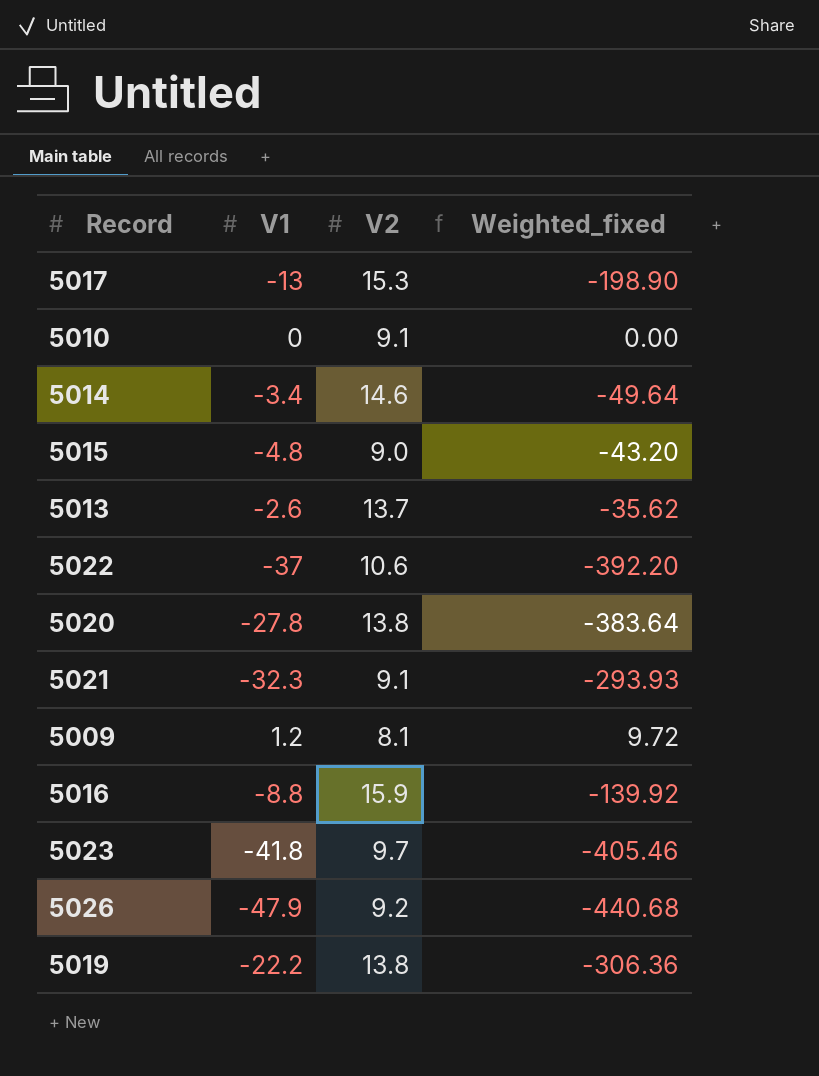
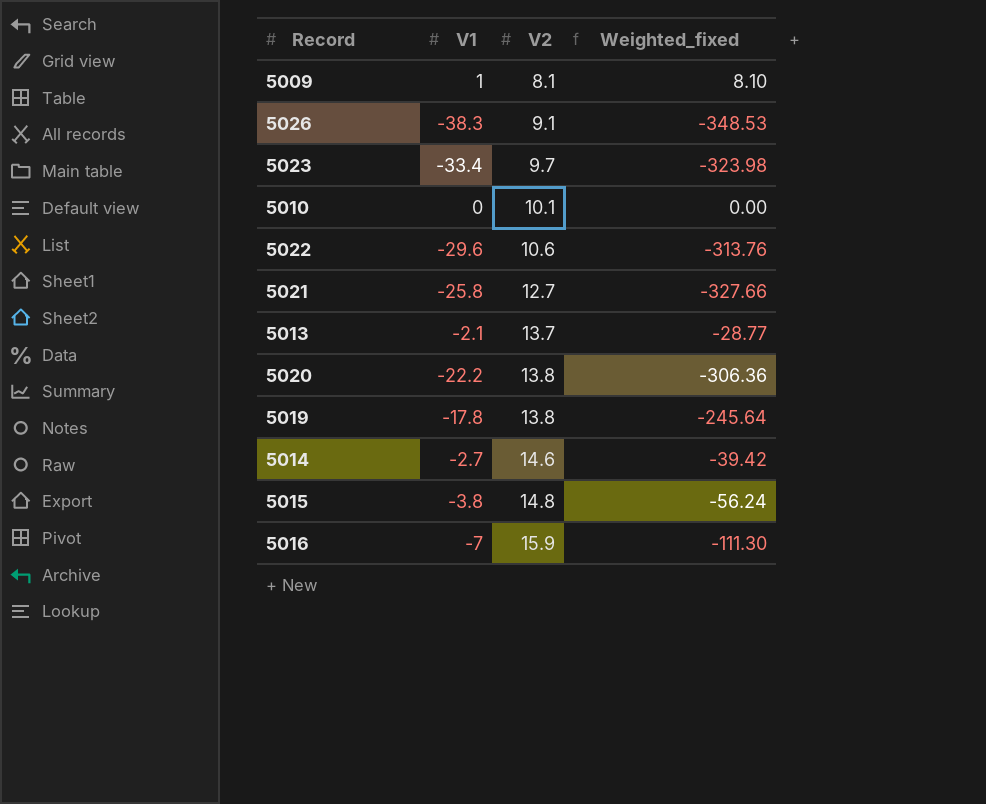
row order: none -> V2 ascending
row 5017: -13 | 15.3 | -198.90 -> none
5009 | V1: 1.2 -> 1
5009 | Weighted_fixed: 9.72 -> 8.10
5026 | V1: -47.9 -> -38.3
5026 | V2: 9.2 -> 9.1
5026 | Weighted_fixed: -440.68 -> -348.53
5023 | V1: -41.8 -> -33.4
5023 | Weighted_fixed: -405.46 -> -323.98
5010 | V2: 9.1 -> 10.1
5022 | V1: -37 -> -29.6
5022 | Weighted_fixed: -392.20 -> -313.76
5021 | V1: -32.3 -> -25.8
5021 | V2: 9.1 -> 12.7
5021 | Weighted_fixed: -293.93 -> -327.66
5013 | V1: -2.6 -> -2.1
5013 | Weighted_fixed: -35.62 -> -28.77
5020 | V1: -27.8 -> -22.2
5020 | Weighted_fixed: -383.64 -> -306.36
5019 | V1: -22.2 -> -17.8
5019 | Weighted_fixed: -306.36 -> -245.64
5014 | V1: -3.4 -> -2.7
5014 | Weighted_fixed: -49.64 -> -39.42
5015 | V1: -4.8 -> -3.8
5015 | V2: 9.0 -> 14.8
5015 | Weighted_fixed: -43.20 -> -56.24
5016 | V1: -8.8 -> -7
5016 | Weighted_fixed: -139.92 -> -111.30

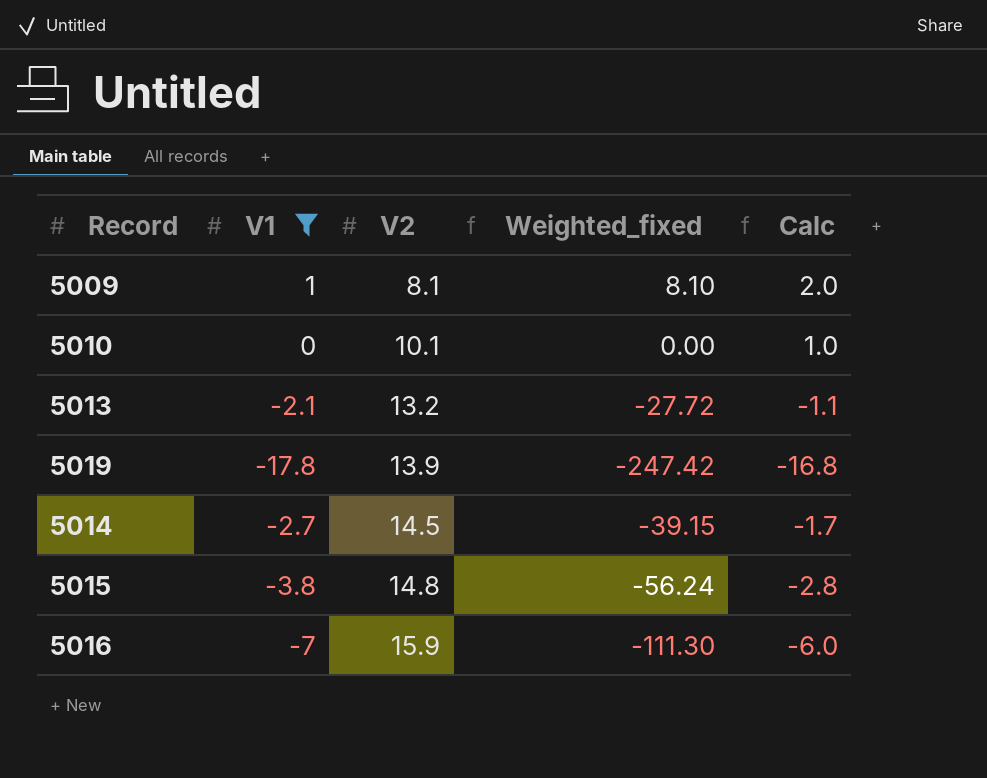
filter: none -> V1 >= -17.8
column Calc | formula: none -> [V1] + 1
5013 | V2: 13.7 -> 13.2
5013 | Weighted_fixed: -28.77 -> -27.72
5019 | V2: 13.8 -> 13.9
5019 | Weighted_fixed: -245.64 -> -247.42
5014 | V2: 14.6 -> 14.5
5014 | Weighted_fixed: -39.42 -> -39.15

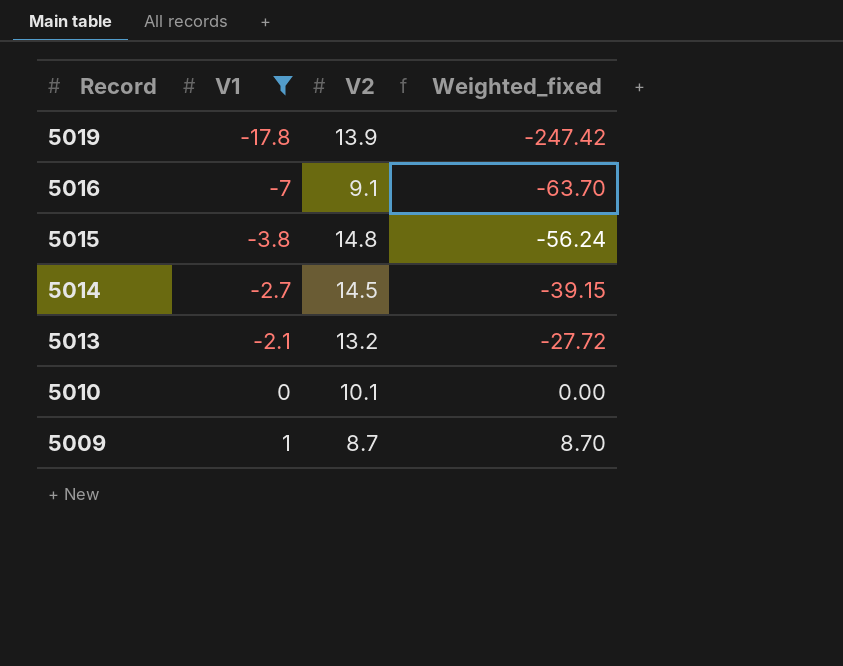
row order: V2 ascending -> Record descending
column Calc | formula: [V1] + 1 -> none
5016 | V2: 15.9 -> 9.1
5016 | Weighted_fixed: -111.30 -> -63.70
5009 | V2: 8.1 -> 8.7
5009 | Weighted_fixed: 8.10 -> 8.70

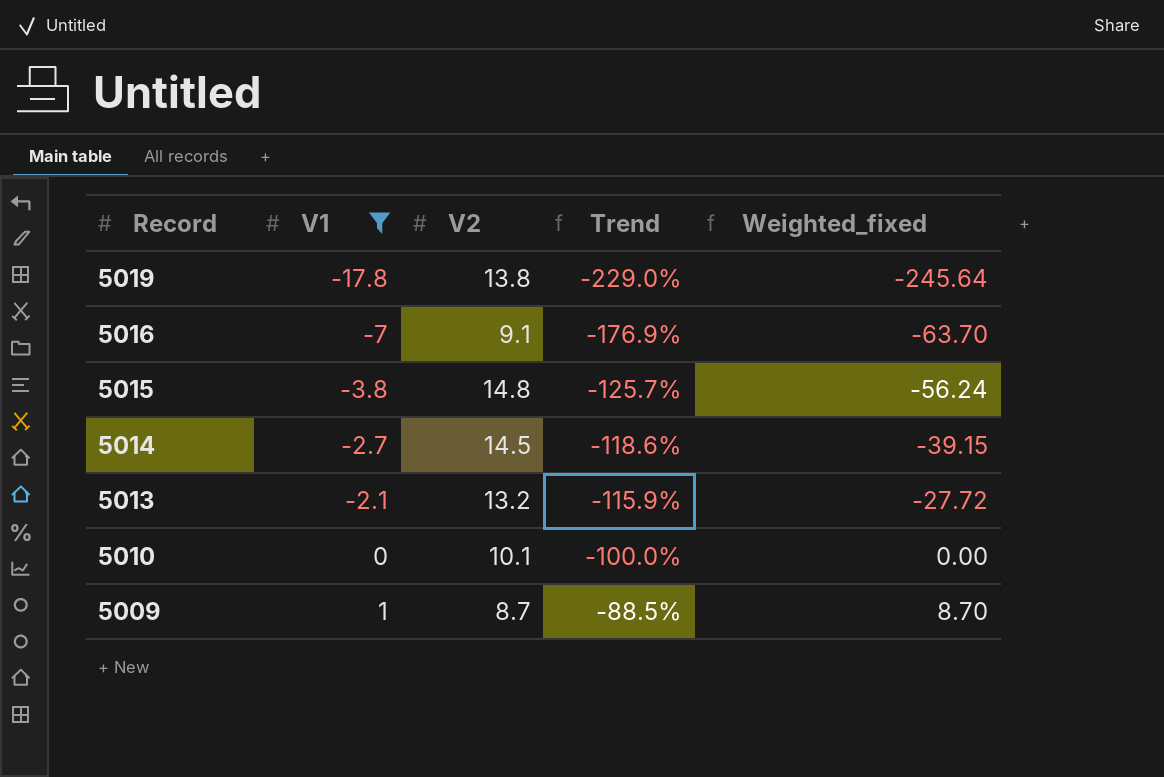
column Trend | formula: none -> ([V1] - [V2]) / [V2]
5019 | V2: 13.9 -> 13.8
5019 | Weighted_fixed: -247.42 -> -245.64

